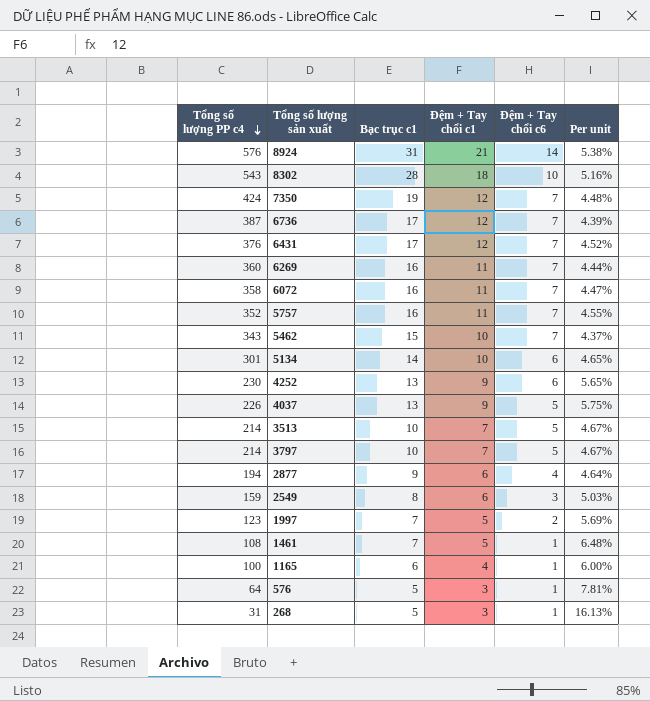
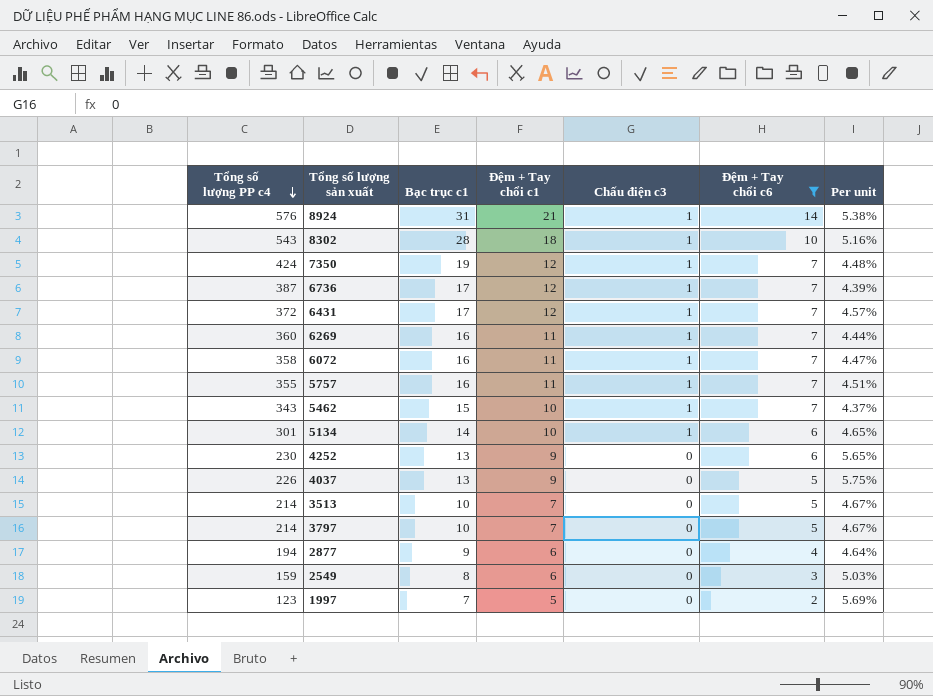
filter: none -> Đệm + Tay chổi c6 != 1
column Chấu điện c3 | position: none -> 5
6431 | Tổng số lượng PP c4: 376 -> 372
6431 | Per unit: 4.52% -> 4.57%
5757 | Tổng số lượng PP c4: 352 -> 355
5757 | Per unit: 4.55% -> 4.51%

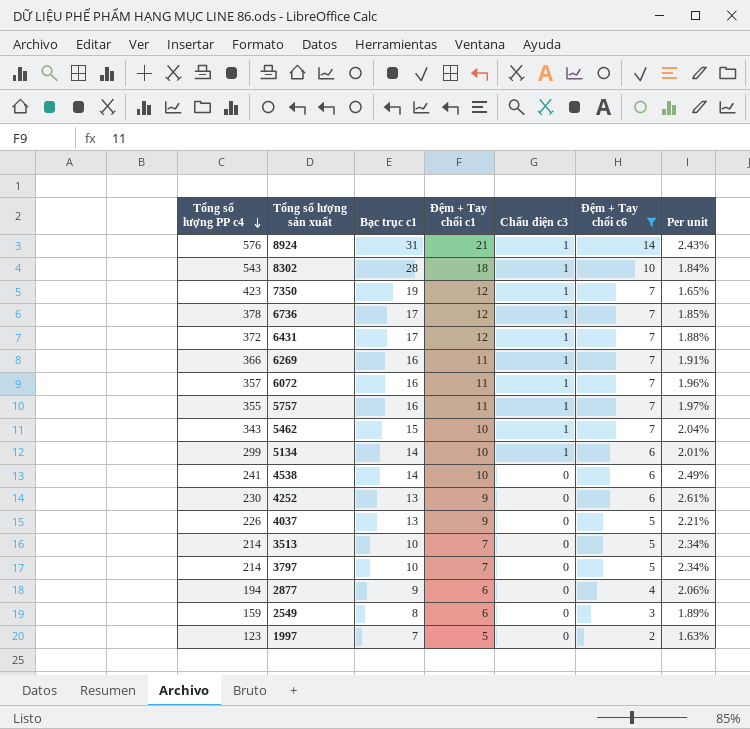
column Per unit | formula: [Bạc trục c1] / [Tổng số lượng PP c4] -> [Đệm + Tay chổi c6] / [Tổng số lượng PP c4]
7350 | Tổng số lượng PP c4: 424 -> 423
6736 | Tổng số lượng PP c4: 387 -> 378
6269 | Tổng số lượng PP c4: 360 -> 366
6072 | Tổng số lượng PP c4: 358 -> 357
5134 | Tổng số lượng PP c4: 301 -> 299
row 4538: none -> 241 | 14 | 10 | 0 | 6 | 2.49%

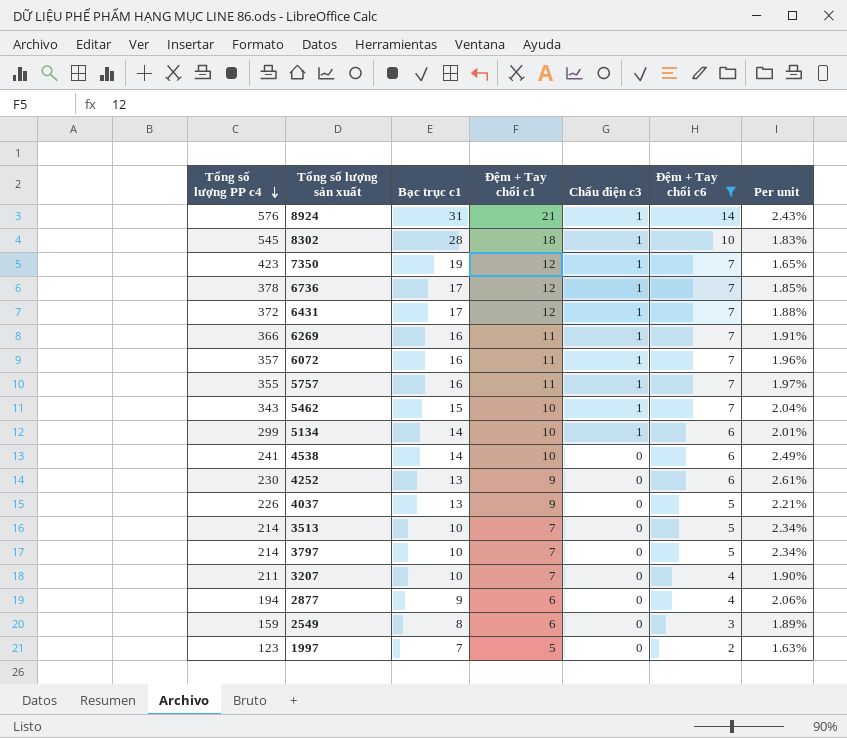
8302 | Tổng số lượng PP c4: 543 -> 545
8302 | Per unit: 1.84% -> 1.83%
row 3207: none -> 211 | 10 | 7 | 0 | 4 | 1.90%

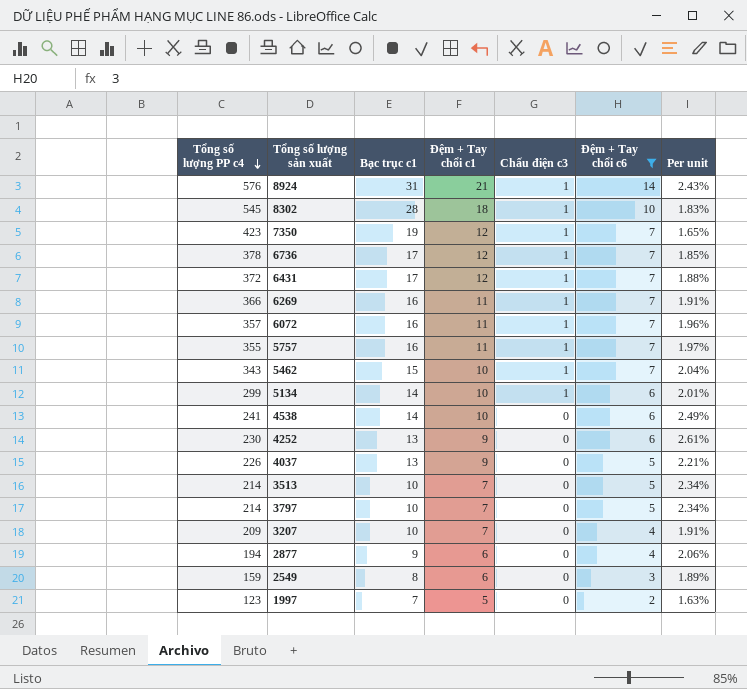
3207 | Tổng số lượng PP c4: 211 -> 209
3207 | Per unit: 1.90% -> 1.91%

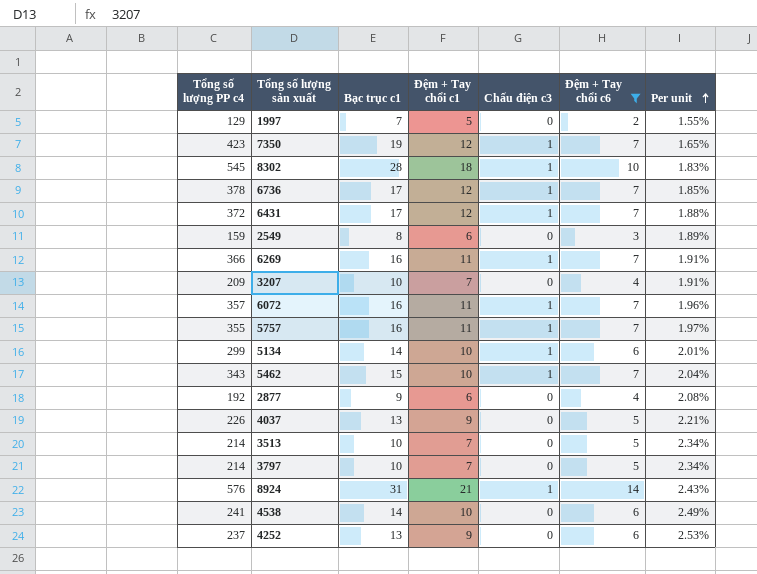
row order: Tổng số lượng PP c4 descending -> Per unit ascending
1997 | Tổng số lượng PP c4: 123 -> 129
1997 | Per unit: 1.63% -> 1.55%
2877 | Tổng số lượng PP c4: 194 -> 192
2877 | Per unit: 2.06% -> 2.08%
4252 | Tổng số lượng PP c4: 230 -> 237
4252 | Per unit: 2.61% -> 2.53%

